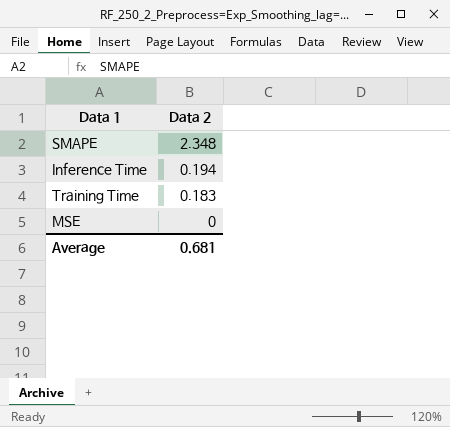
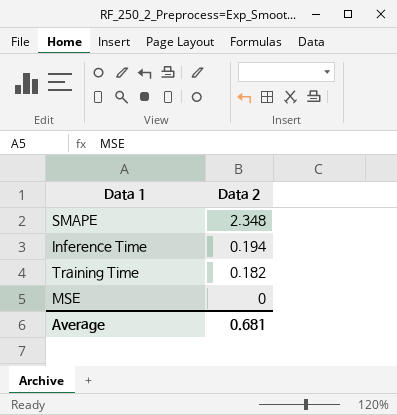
Training Time | Data 2: 0.183 -> 0.182

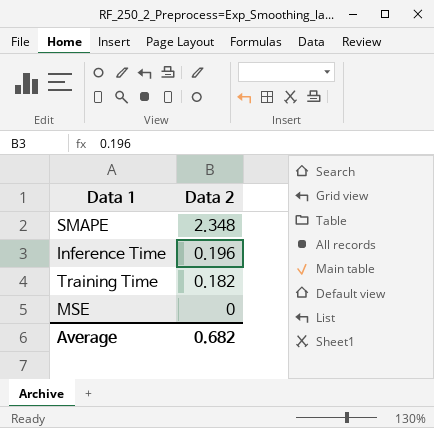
Inference Time | Data 2: 0.194 -> 0.196
Average | Data 2: 0.681 -> 0.682

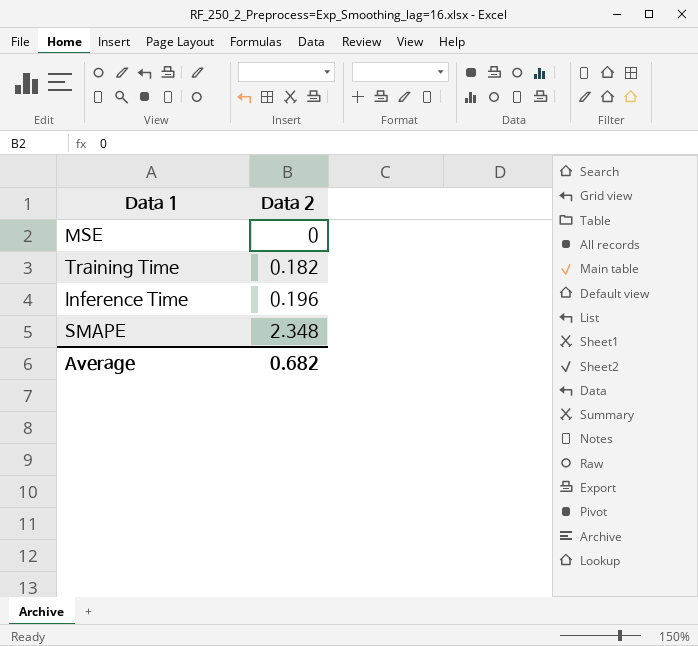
row order: Data 2 descending -> Data 2 ascending

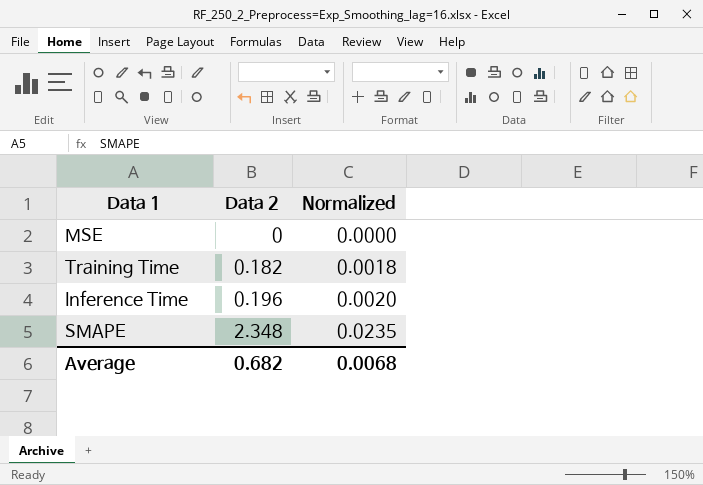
column Normalized | formula: none -> [Data 2] * 0.01

